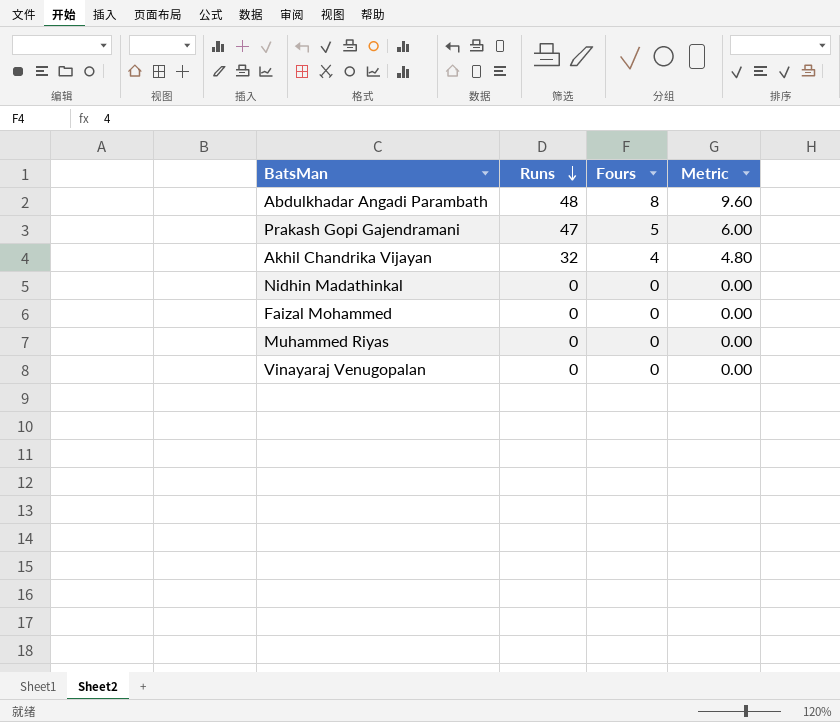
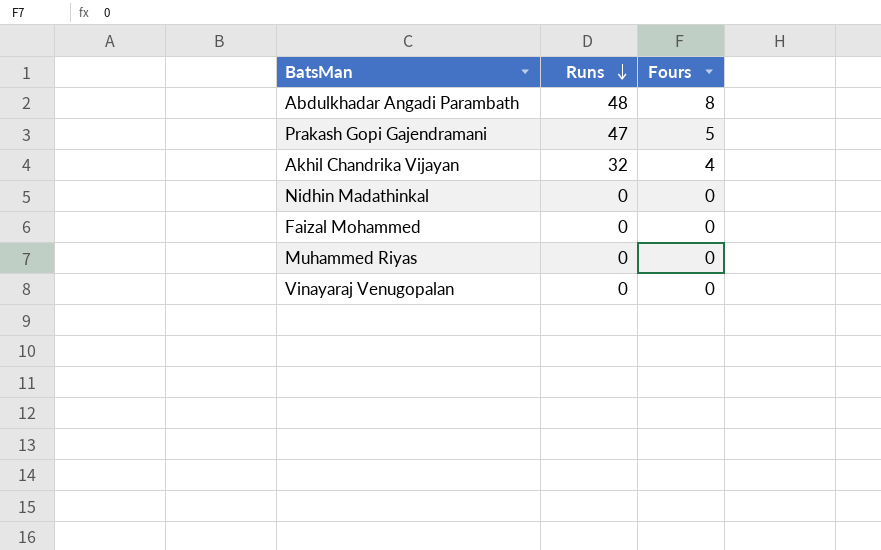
column Metric | formula: [Fours] * 1.2 -> none

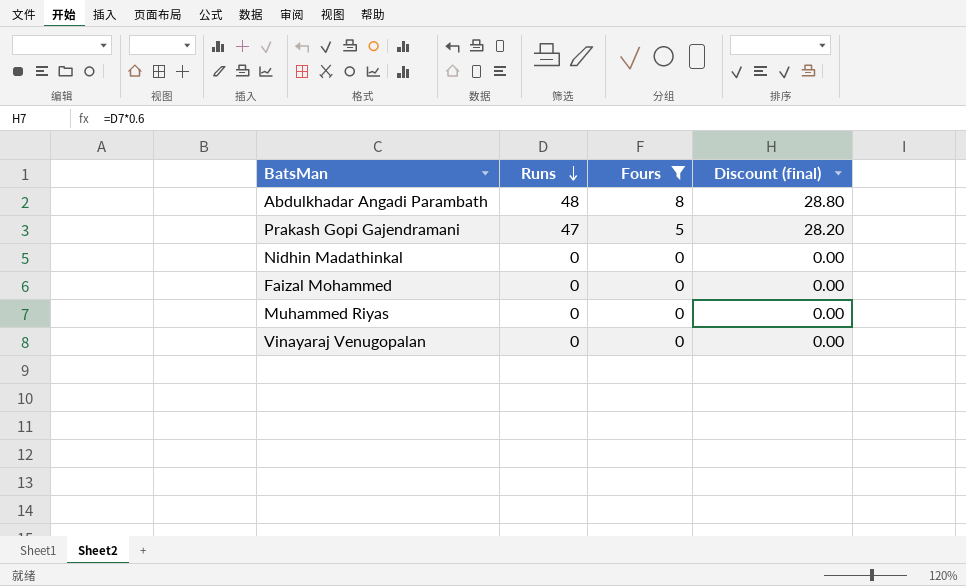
filter: none -> Fours != 4
column Discount (final) | formula: none -> [Runs] * 0.6

